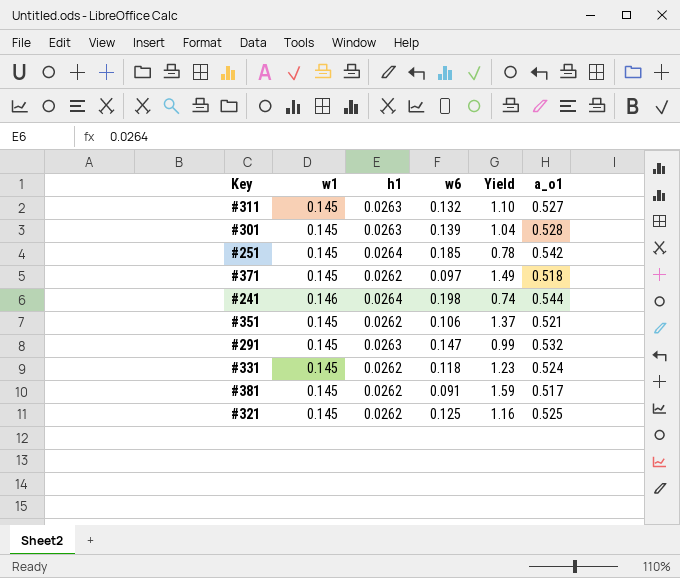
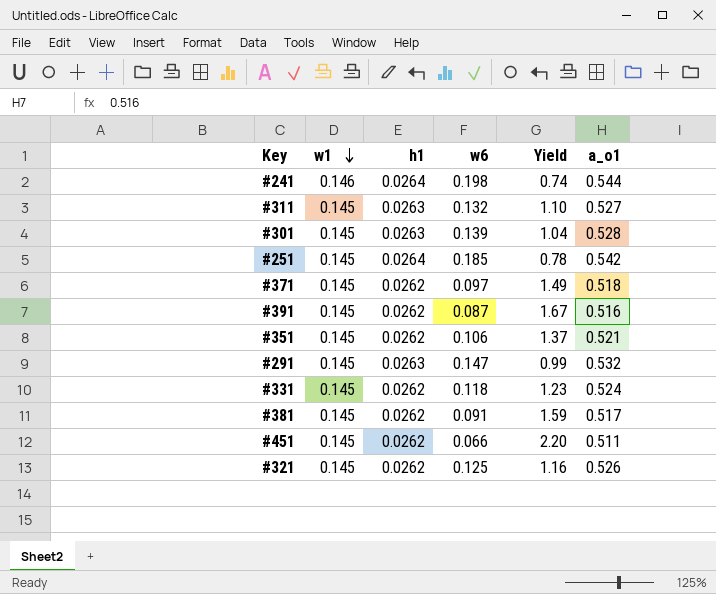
row order: none -> w1 descending
row #391: none -> 0.145 | 0.0262 | 0.087 | 1.67 | 0.516
row #451: none -> 0.145 | 0.0262 | 0.066 | 2.20 | 0.511
#321 | a_o1: 0.525 -> 0.526

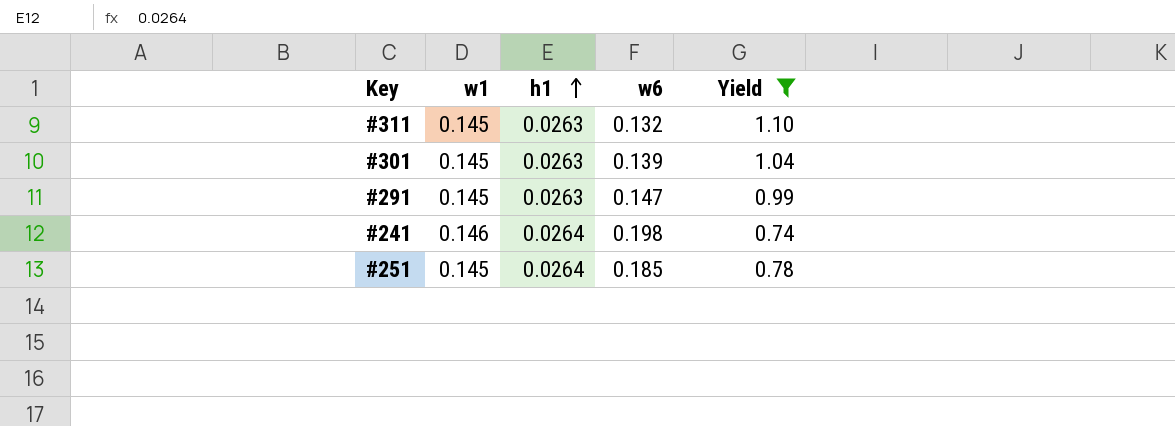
filter: none -> Yield <= 1.10
row order: w1 descending -> h1 ascending
column a_o1 | position: 6 -> none

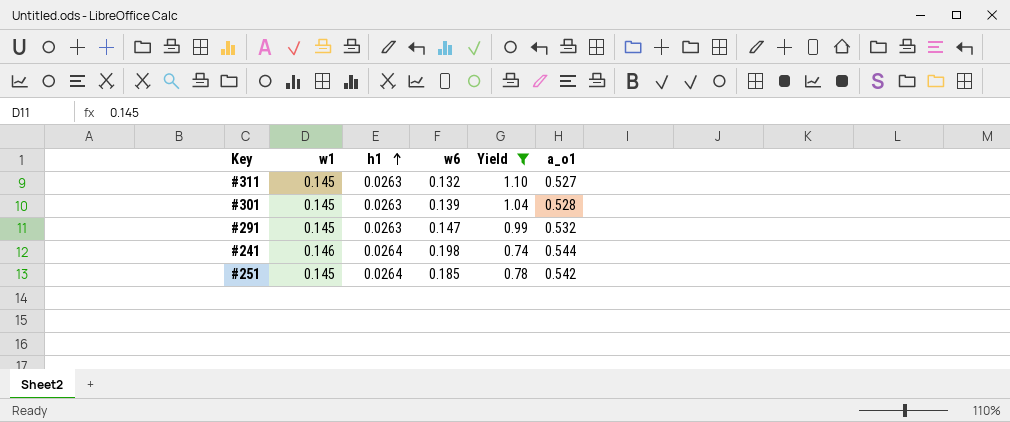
column a_o1 | position: none -> 6

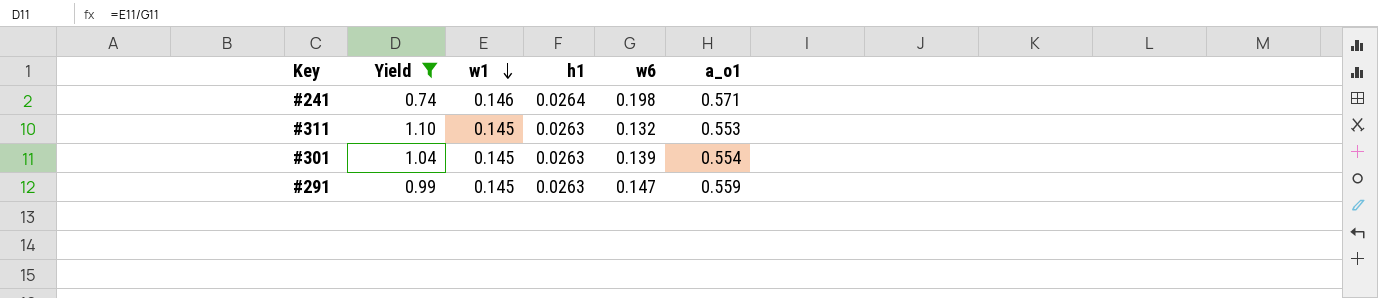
row order: h1 ascending -> w1 descending
column Yield | position: 5 -> 2
row #251: 0.145 | 0.0264 | 0.185 | 0.78 | 0.542 -> none
#241 | a_o1: 0.544 -> 0.571
#311 | a_o1: 0.527 -> 0.553
#301 | a_o1: 0.528 -> 0.554
#291 | a_o1: 0.532 -> 0.559

